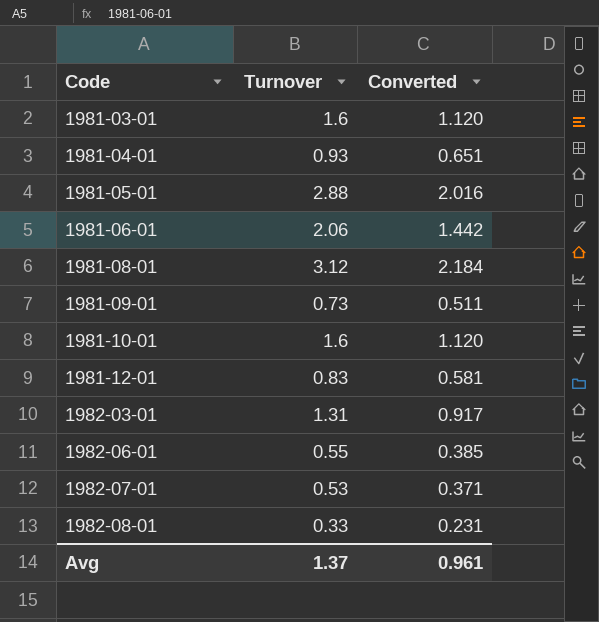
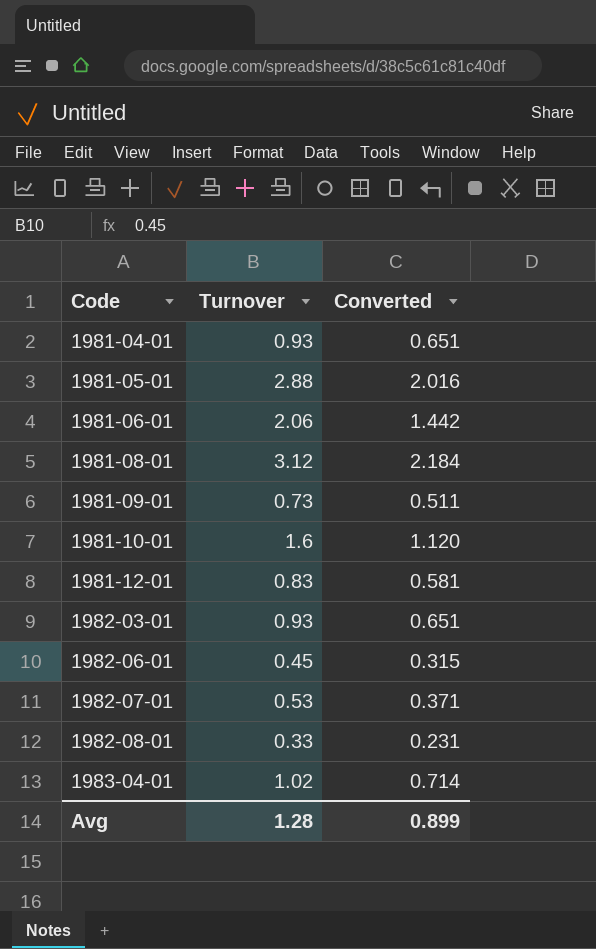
row 1981-03-01: 1.6 | 1.120 -> none
1982-03-01 | Turnover: 1.31 -> 0.93
1982-03-01 | Converted: 0.917 -> 0.651
1982-06-01 | Turnover: 0.55 -> 0.45
1982-06-01 | Converted: 0.385 -> 0.315
row 1983-04-01: none -> 1.02 | 0.714
Avg | Turnover: 1.37 -> 1.28
Avg | Converted: 0.961 -> 0.899

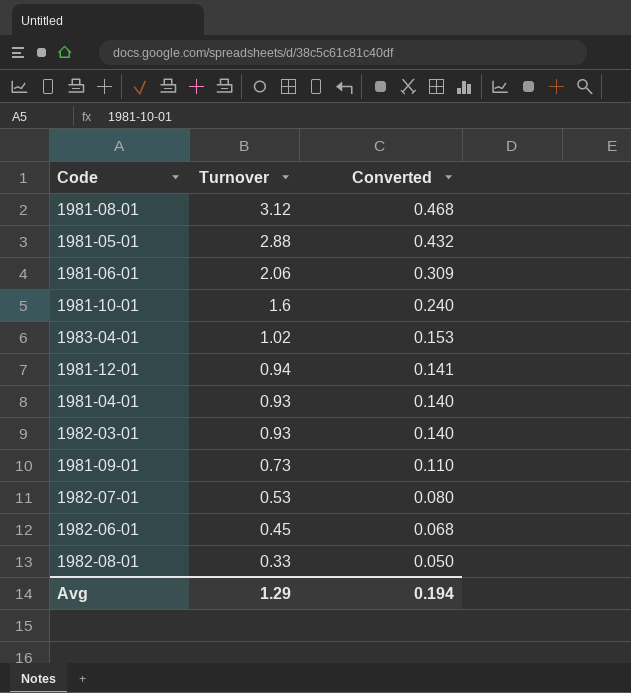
row order: Code ascending -> Turnover descending
column Converted | formula: [Turnover] * 0.7 -> [Turnover] * 0.15
1981-12-01 | Turnover: 0.83 -> 0.94
Avg | Turnover: 1.28 -> 1.29
Avg | Converted: 0.899 -> 0.194

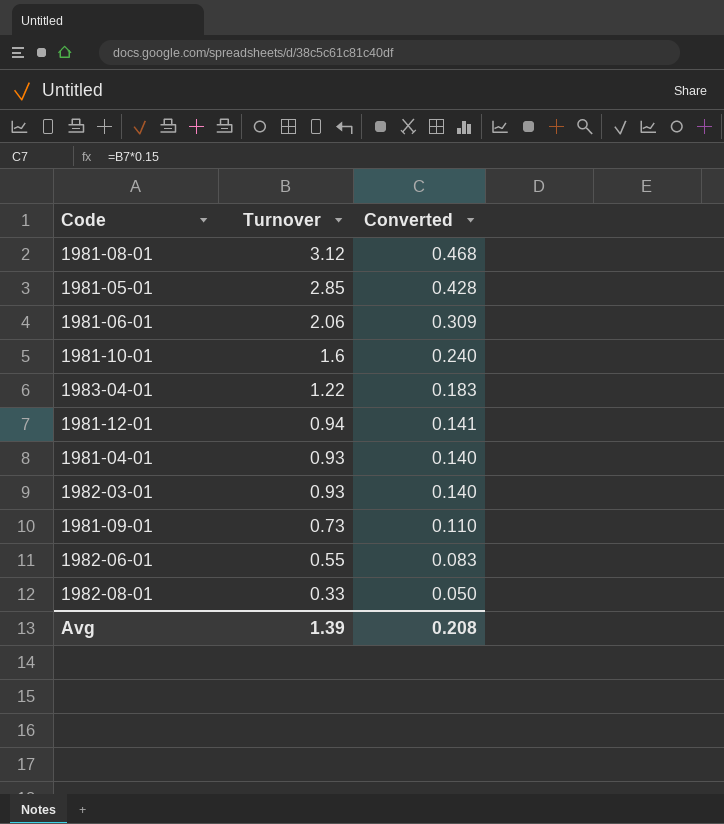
row 1982-07-01: 0.53 | 0.080 -> none
1981-05-01 | Turnover: 2.88 -> 2.85
1981-05-01 | Converted: 0.432 -> 0.428
1983-04-01 | Turnover: 1.02 -> 1.22
1983-04-01 | Converted: 0.153 -> 0.183
1982-06-01 | Turnover: 0.45 -> 0.55
1982-06-01 | Converted: 0.068 -> 0.083
Avg | Turnover: 1.29 -> 1.39
Avg | Converted: 0.194 -> 0.208

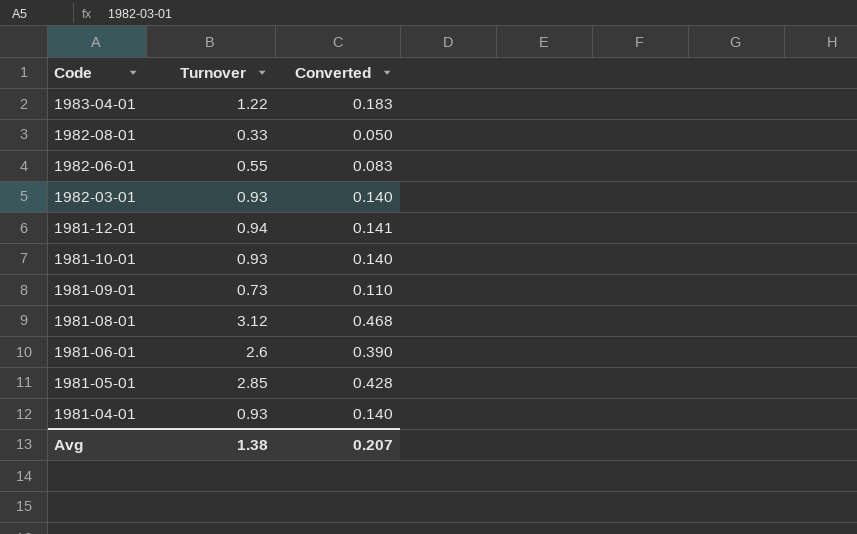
row order: Turnover descending -> Code descending
1981-10-01 | Turnover: 1.6 -> 0.93
1981-10-01 | Converted: 0.240 -> 0.140
1981-06-01 | Turnover: 2.06 -> 2.6
1981-06-01 | Converted: 0.309 -> 0.390
Avg | Turnover: 1.39 -> 1.38
Avg | Converted: 0.208 -> 0.207

